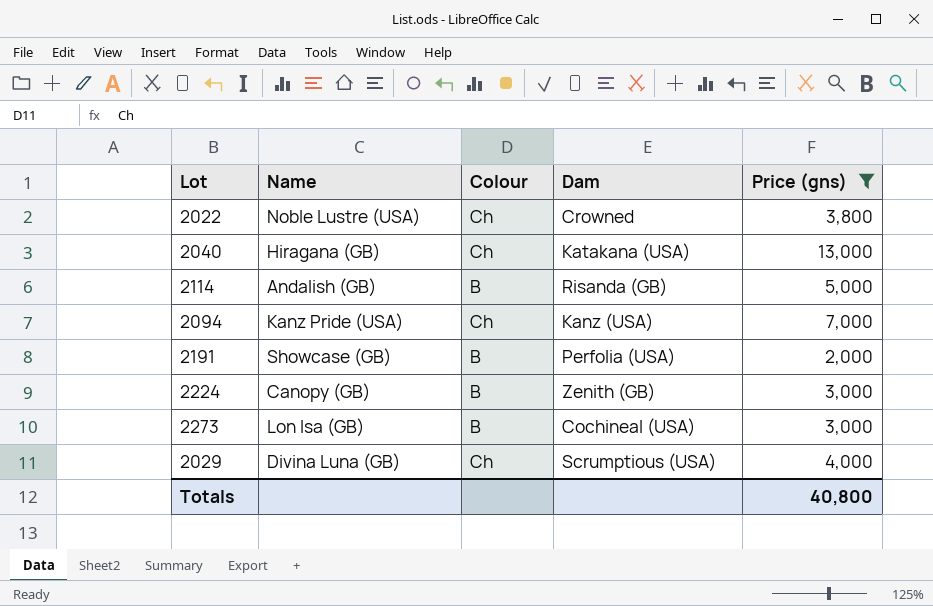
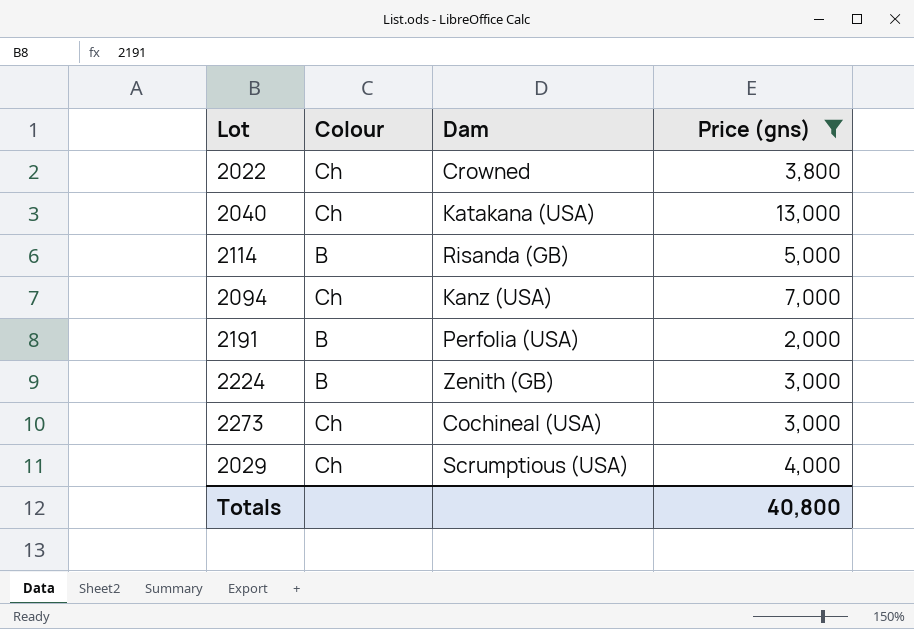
column Name | position: 2 -> none
2273 | Colour: B -> Ch

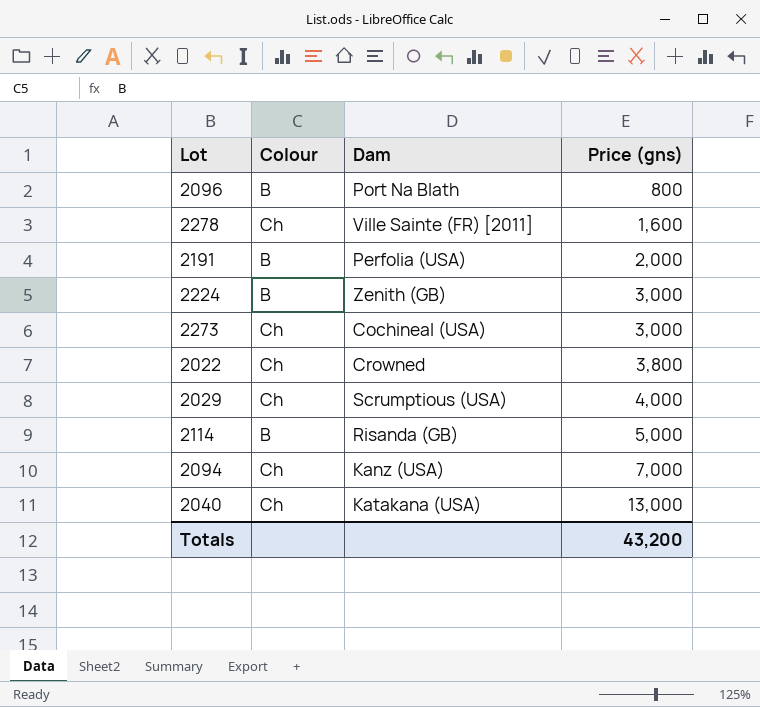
filter: Price (gns) >= 2,000 -> none
row order: none -> Price (gns) ascending
Totals | Price (gns): 40,800 -> 43,200

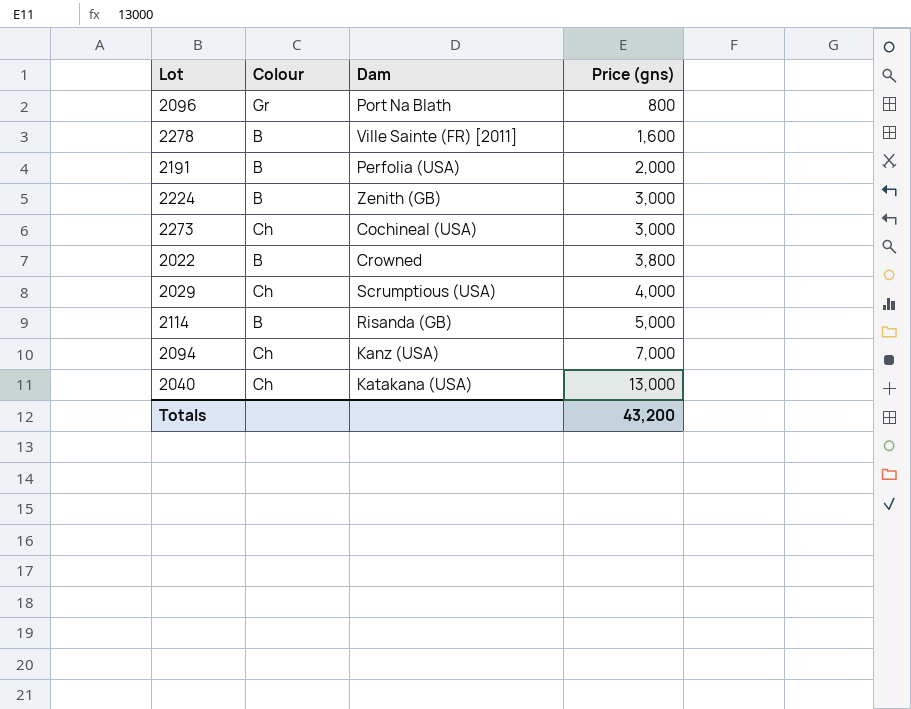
2096 | Colour: B -> Gr
2278 | Colour: Ch -> B
2022 | Colour: Ch -> B

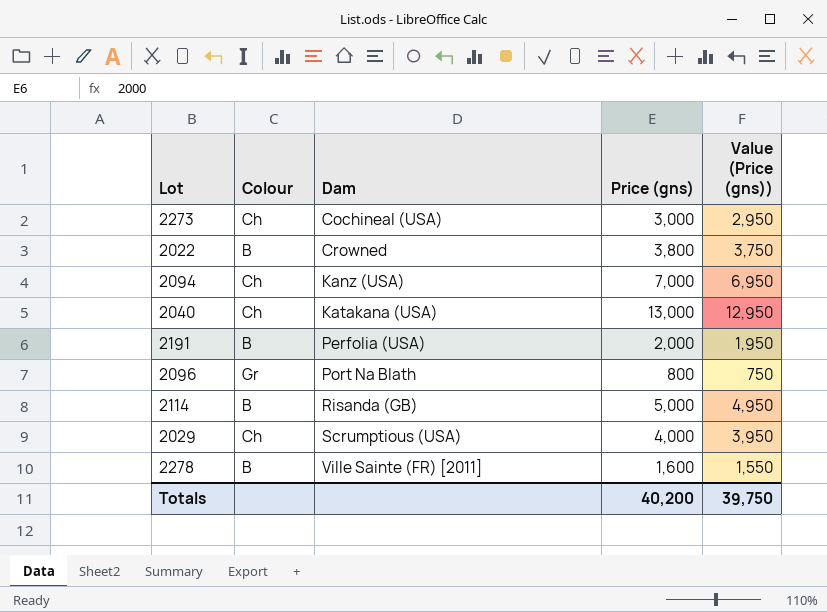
row order: Price (gns) ascending -> Dam ascending
column Value (Price (gns)) | formula: none -> [Price (gns)] - 50
row 2224: B | Zenith (GB) | 3,000 -> none
Totals | Price (gns): 43,200 -> 40,200

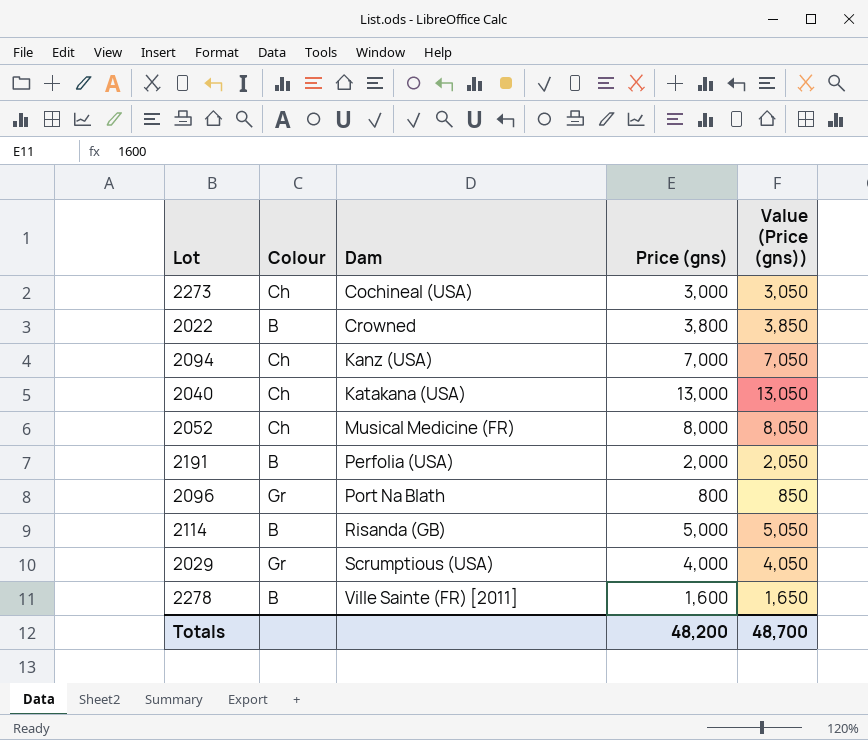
column Value (Price (gns)) | formula: [Price (gns)] - 50 -> [Price (gns)] + 50
row 2052: none -> Ch | Musical Medicine (FR) | 8,000 | 8,050
2029 | Colour: Ch -> Gr
Totals | Price (gns): 40,200 -> 48,200
Totals | Value (Price (gns)): 39,750 -> 48,700

